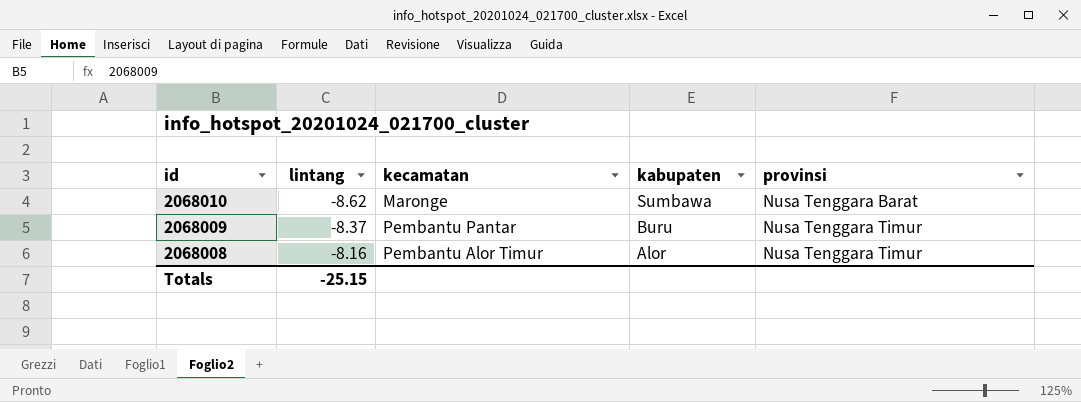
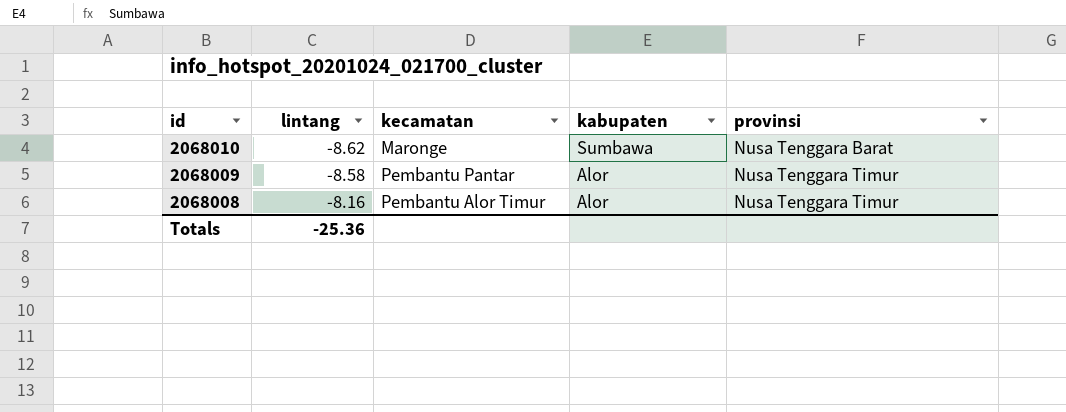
2068009 | lintang: -8.37 -> -8.58
2068009 | kabupaten: Buru -> Alor
Totals | lintang: -25.15 -> -25.36

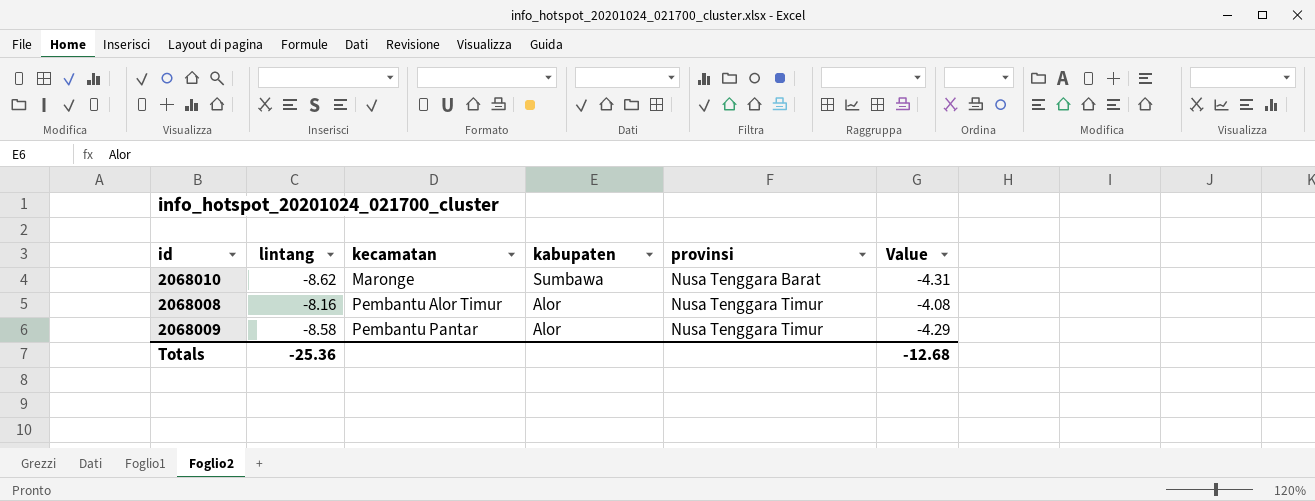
row order: id descending -> kecamatan ascending
column Value | formula: none -> [lintang] * 0.5

